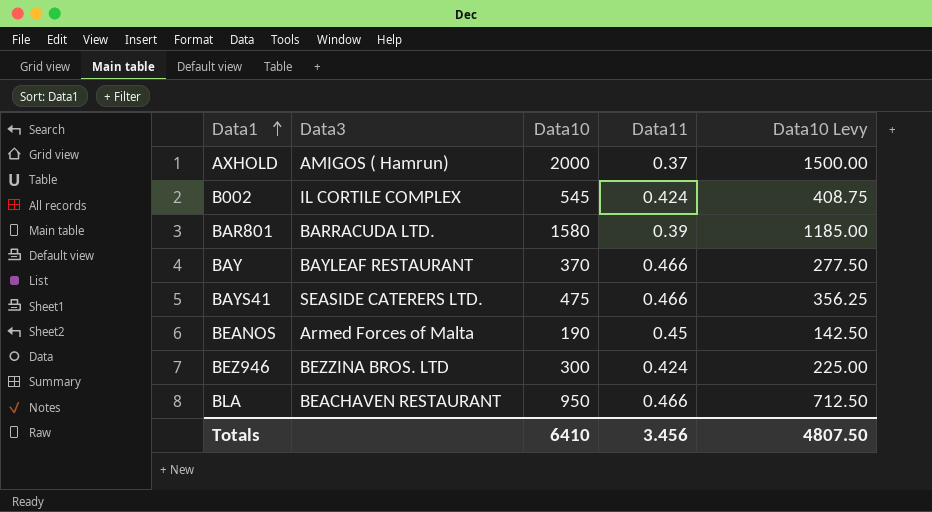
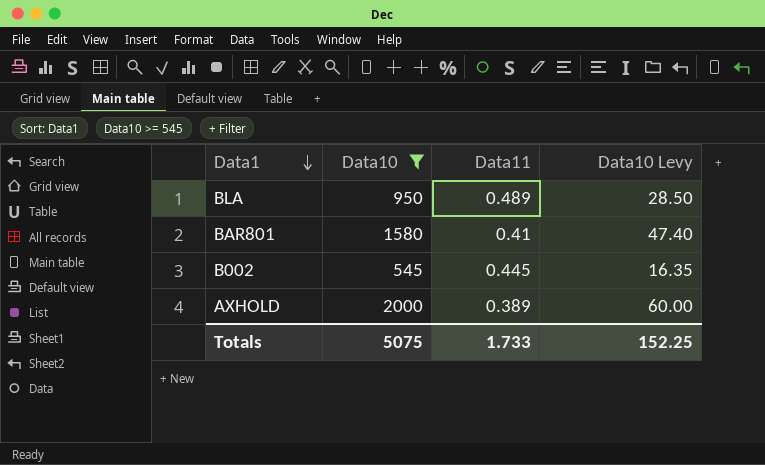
filter: none -> Data10 >= 545
row order: Data1 ascending -> Data1 descending
column Data3 | position: 2 -> none
column Data10 Levy | formula: [Data10] * 0.75 -> [Data10] * 0.03
BLA | Data11: 0.466 -> 0.489
BAR801 | Data11: 0.39 -> 0.41
B002 | Data11: 0.424 -> 0.445
AXHOLD | Data11: 0.37 -> 0.389
Totals | Data10: 6410 -> 5075
Totals | Data11: 3.456 -> 1.733
Totals | Data10 Levy: 4807.50 -> 152.25

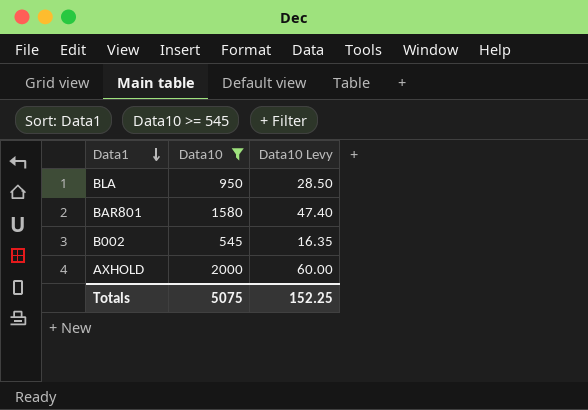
column Data11 | position: 3 -> none

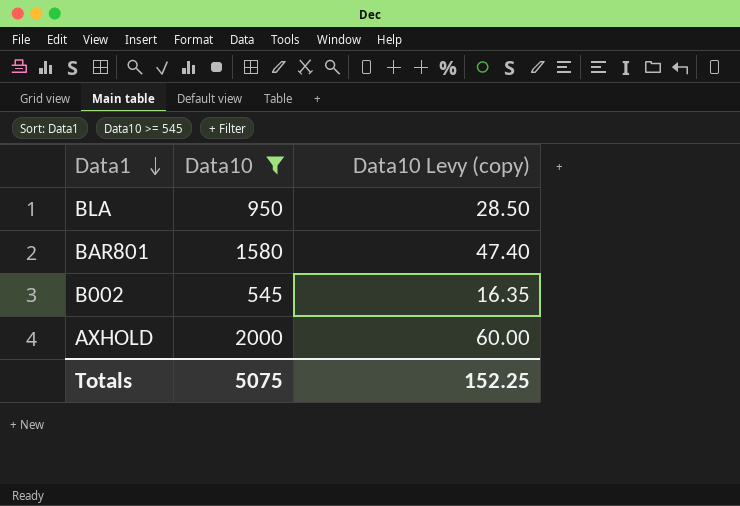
column name: Data10 Levy -> Data10 Levy (copy)

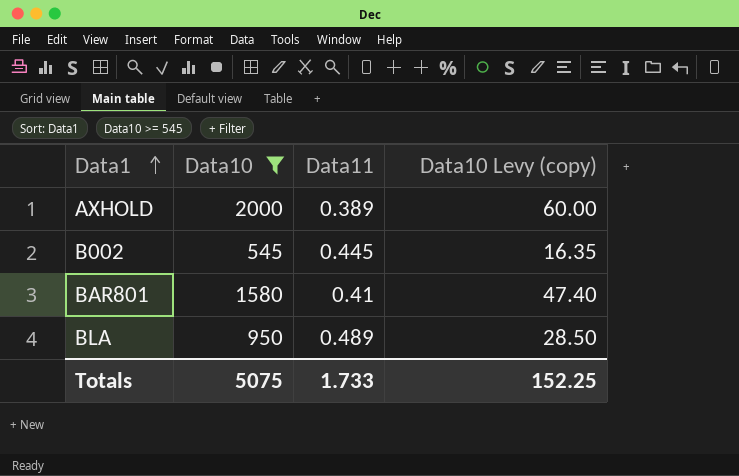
row order: Data1 descending -> Data1 ascending
column Data11 | position: none -> 3

